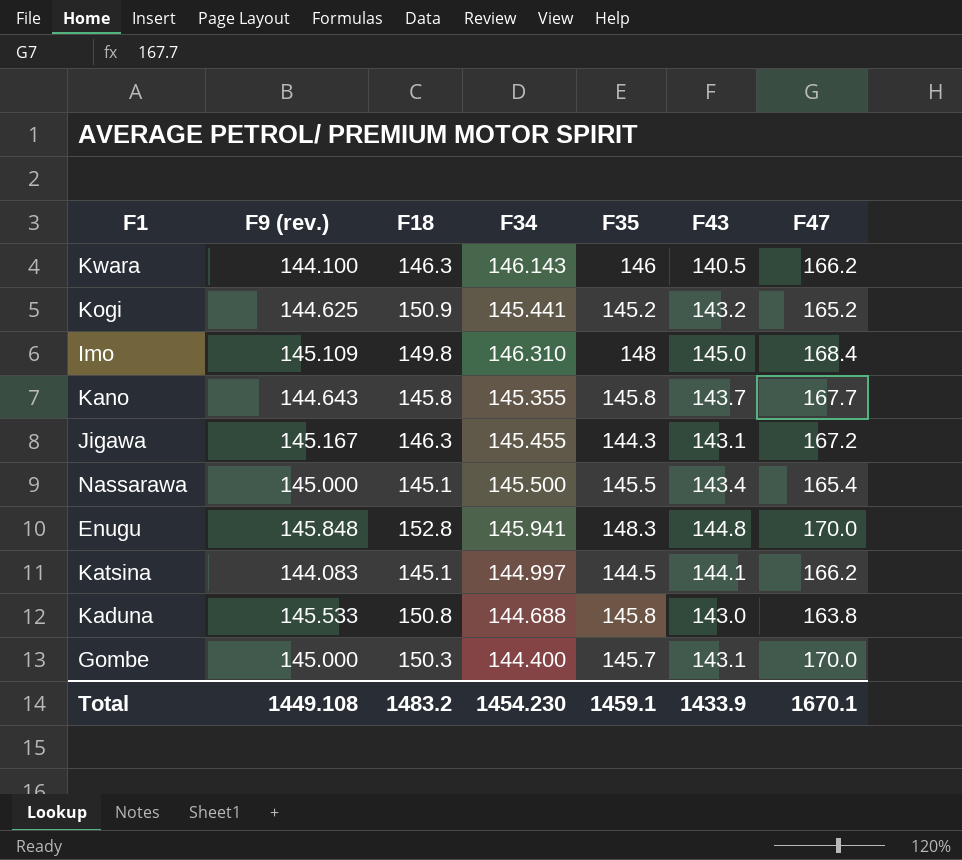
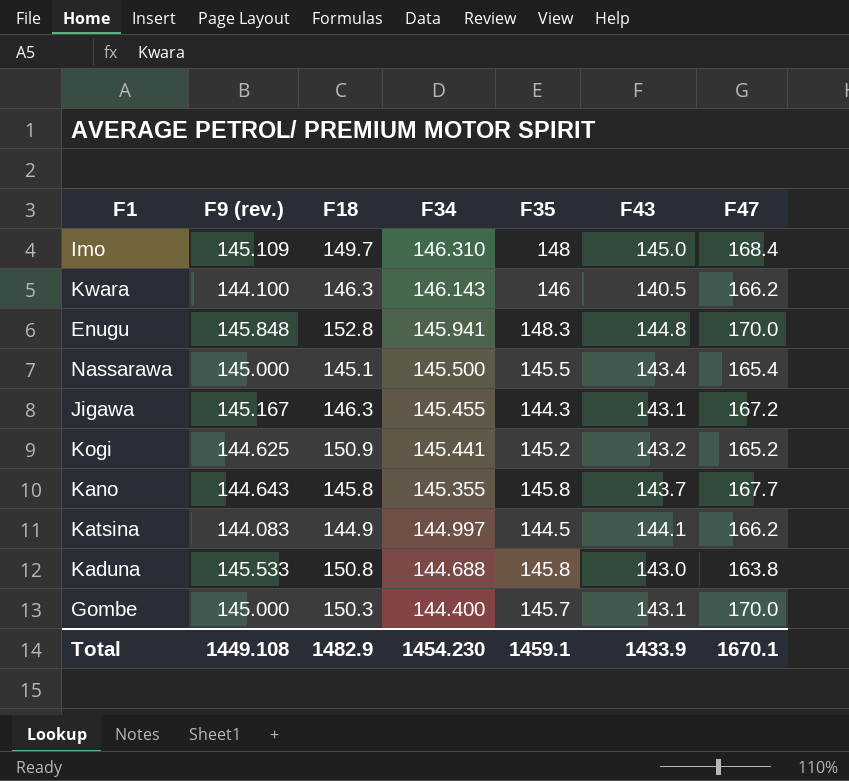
row order: none -> F34 descending
Imo | F18: 149.8 -> 149.7
Katsina | F18: 145.1 -> 144.9
Total | F18: 1483.2 -> 1482.9

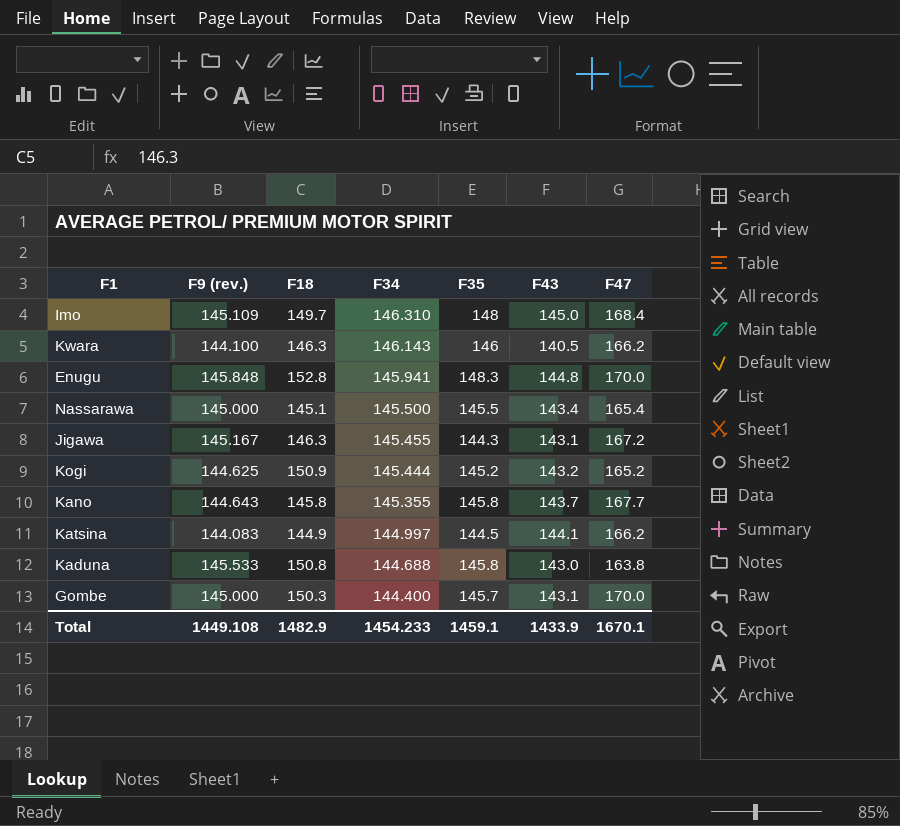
Kogi | F34: 145.441 -> 145.444
Total | F34: 1454.230 -> 1454.233

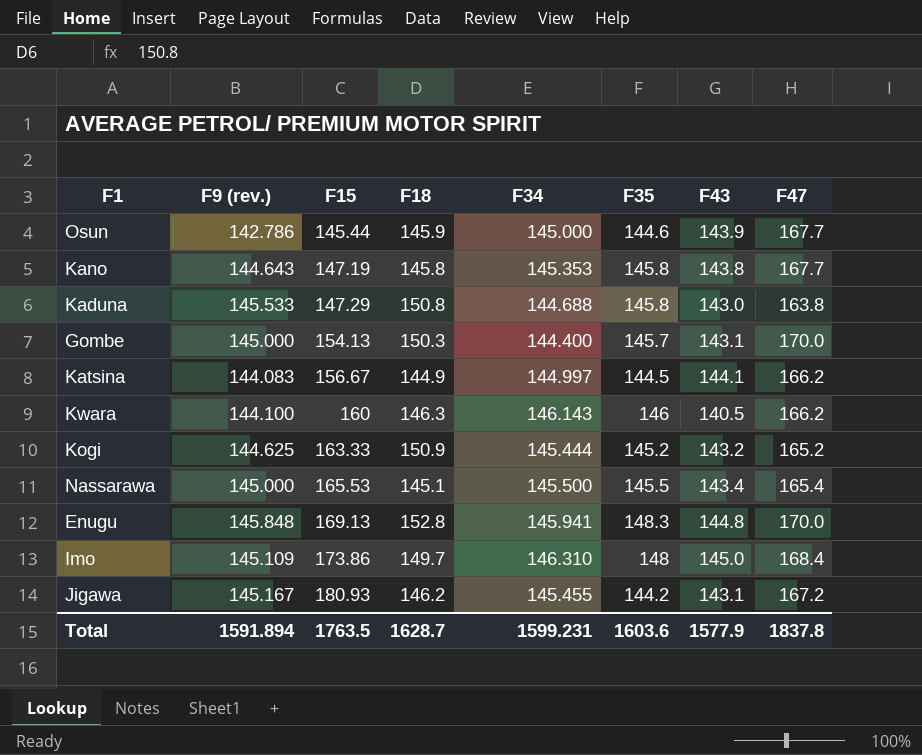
row order: F34 descending -> F15 ascending
column F15 | position: none -> 3
row Osun: none -> 142.786 | 145.44 | 145.9 | 145.000 | 144.6 | 143.9 | 167.7
Kano | F34: 145.355 -> 145.353
Kano | F43: 143.7 -> 143.8
Jigawa | F18: 146.3 -> 146.2
Jigawa | F35: 144.3 -> 144.2
Total | F9 (rev.): 1449.108 -> 1591.894
Total | F18: 1482.9 -> 1628.7
Total | F34: 1454.233 -> 1599.231
Total | F35: 1459.1 -> 1603.6
Total | F43: 1433.9 -> 1577.9
Total | F47: 1670.1 -> 1837.8

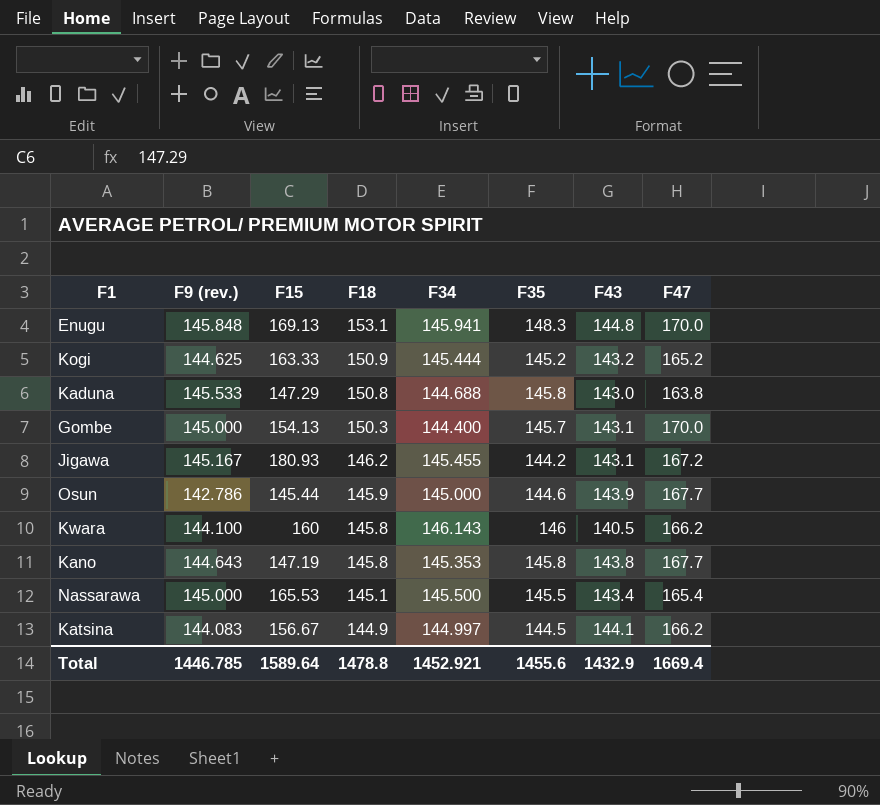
row order: F15 ascending -> F18 descending
row Imo: 145.109 | 173.86 | 149.7 | 146.310 | 148 | 145.0 | 168.4 -> none
Enugu | F18: 152.8 -> 153.1
Kwara | F18: 146.3 -> 145.8
Total | F9 (rev.): 1591.894 -> 1446.785
Total | F15: 1763.5 -> 1589.64
Total | F18: 1628.7 -> 1478.8
Total | F34: 1599.231 -> 1452.921
Total | F35: 1603.6 -> 1455.6
Total | F43: 1577.9 -> 1432.9
Total | F47: 1837.8 -> 1669.4

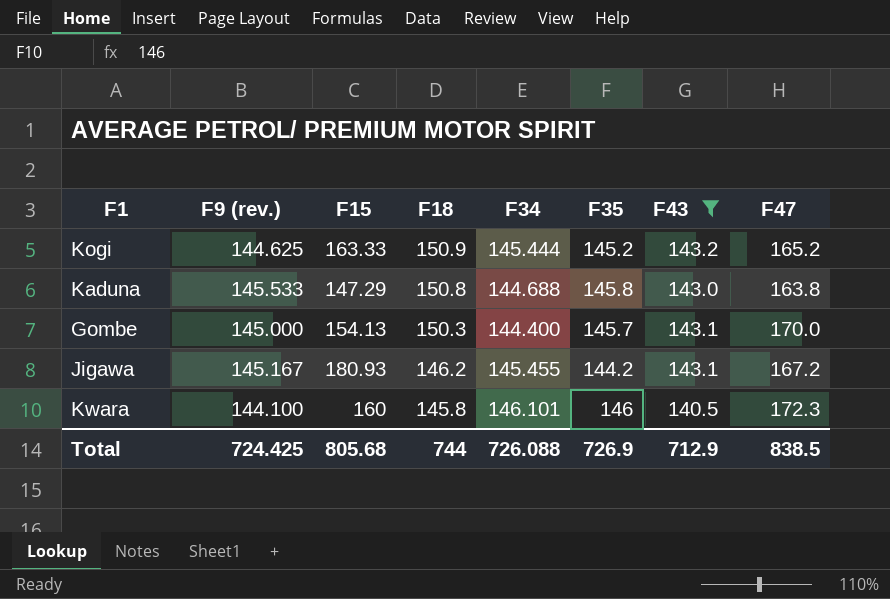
filter: none -> F43 <= 143.2
Kwara | F34: 146.143 -> 146.101
Kwara | F47: 166.2 -> 172.3
Total | F9 (rev.): 1446.785 -> 724.425
Total | F15: 1589.64 -> 805.68
Total | F18: 1478.8 -> 744
Total | F34: 1452.921 -> 726.088
Total | F35: 1455.6 -> 726.9
Total | F43: 1432.9 -> 712.9
Total | F47: 1669.4 -> 838.5

